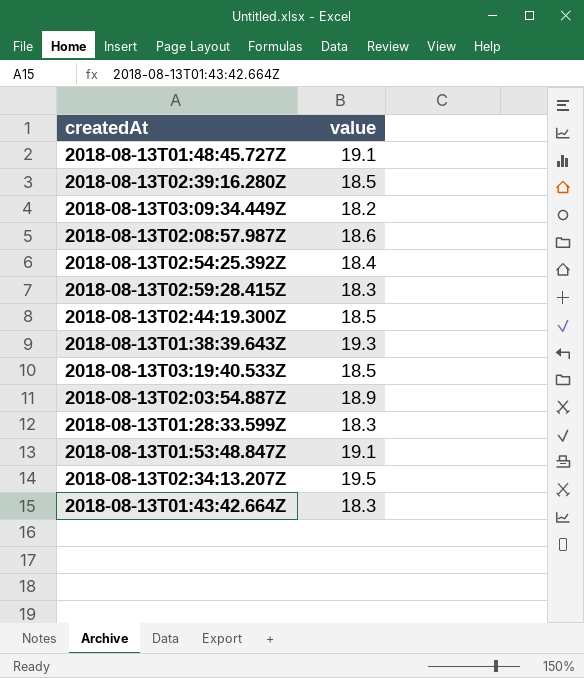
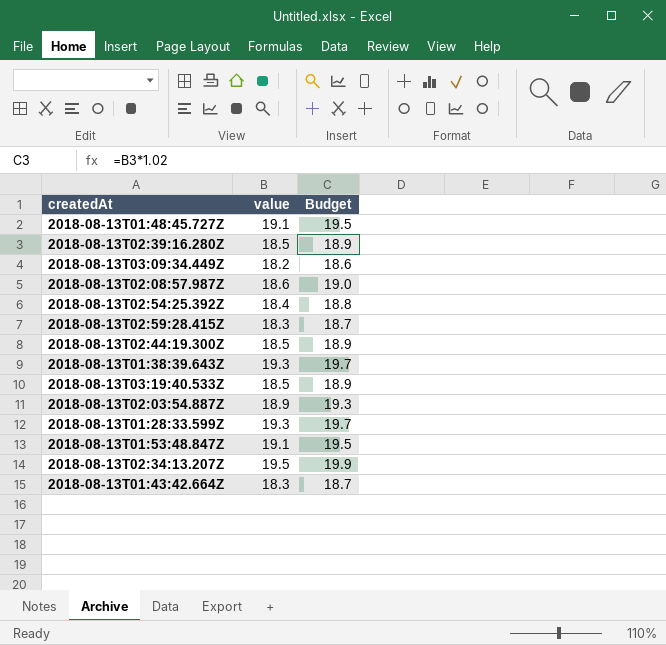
column Budget | formula: none -> [value] * 1.02
2018-08-13T01:28:33.599Z | value: 18.3 -> 19.3

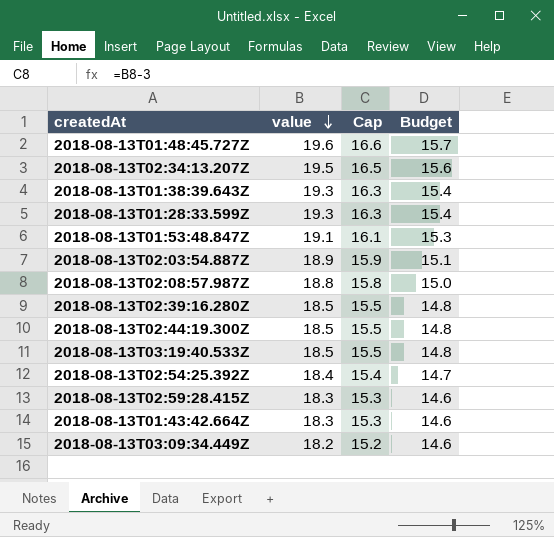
row order: none -> value descending
column Cap | formula: none -> [value] - 3
column Budget | formula: [value] * 1.02 -> [value] * 0.8
2018-08-13T01:48:45.727Z | value: 19.1 -> 19.6
2018-08-13T02:08:57.987Z | value: 18.6 -> 18.8

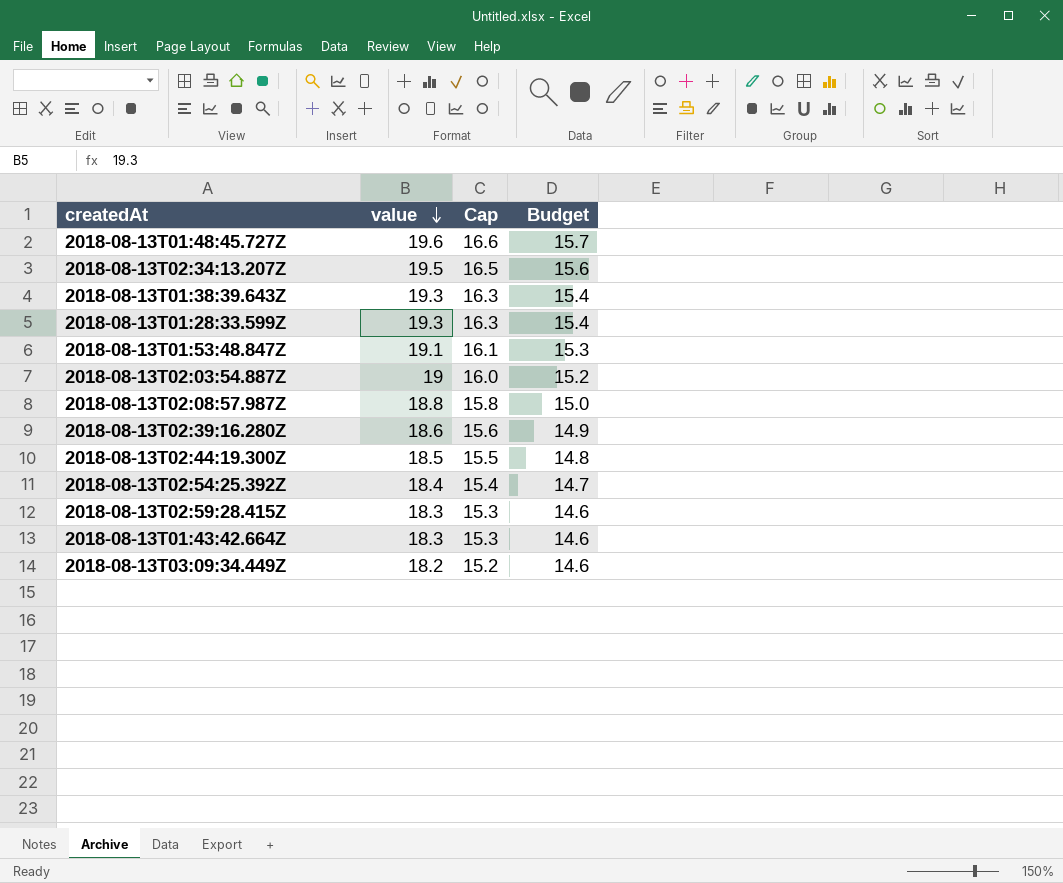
row 2018-08-13T03:19:40.533Z: 18.5 | 15.5 | 14.8 -> none
2018-08-13T02:03:54.887Z | value: 18.9 -> 19
2018-08-13T02:03:54.887Z | Cap: 15.9 -> 16.0
2018-08-13T02:03:54.887Z | Budget: 15.1 -> 15.2
2018-08-13T02:39:16.280Z | value: 18.5 -> 18.6
2018-08-13T02:39:16.280Z | Cap: 15.5 -> 15.6
2018-08-13T02:39:16.280Z | Budget: 14.8 -> 14.9

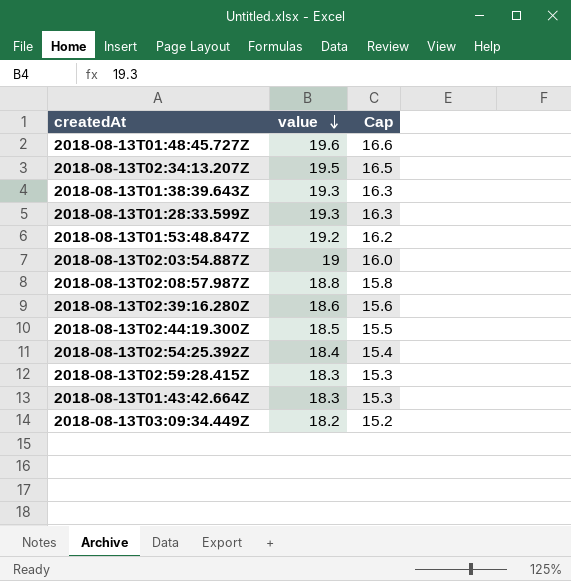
column Budget | formula: [value] * 0.8 -> none
2018-08-13T01:53:48.847Z | value: 19.1 -> 19.2
2018-08-13T01:53:48.847Z | Cap: 16.1 -> 16.2

